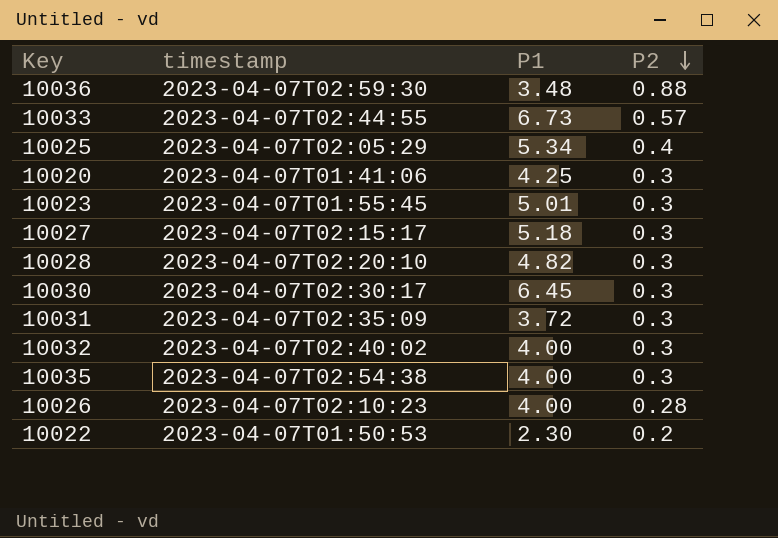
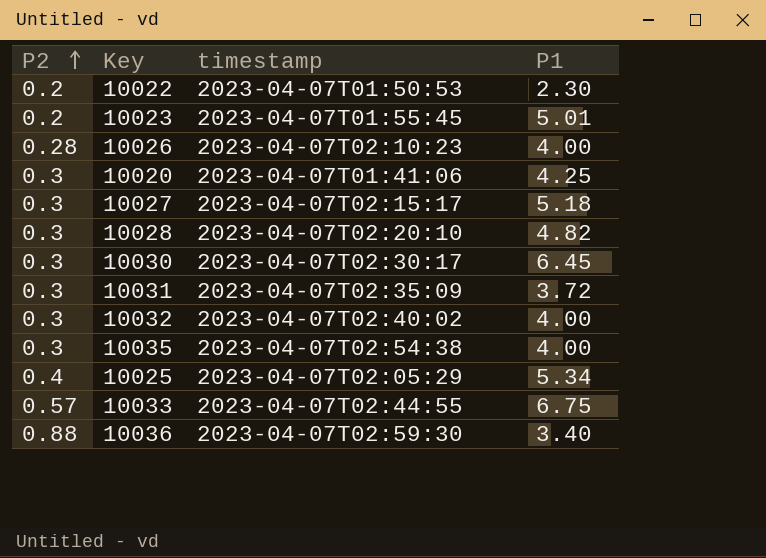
row order: P2 descending -> P2 ascending
column P2 | position: 4 -> 1
10023 | P2: 0.3 -> 0.2
10033 | P1: 6.73 -> 6.75
10036 | P1: 3.48 -> 3.40

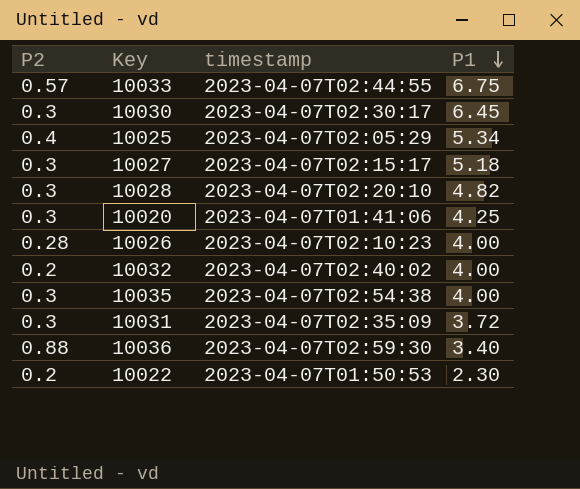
row order: P2 ascending -> P1 descending
row 10023: 0.2 | 2023-04-07T01:55:45 | 5.01 -> none
10032 | P2: 0.3 -> 0.2

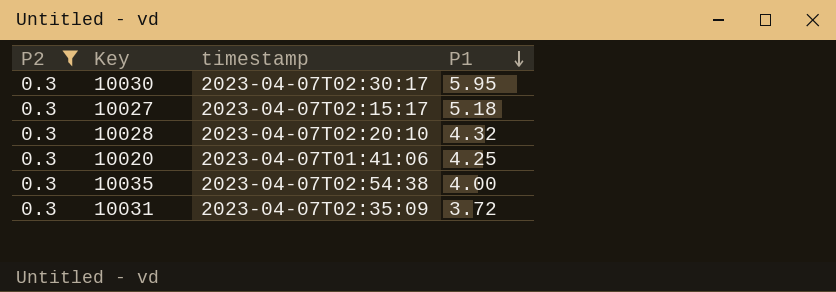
filter: none -> P2 = 0.3
10030 | P1: 6.45 -> 5.95
10028 | P1: 4.82 -> 4.32

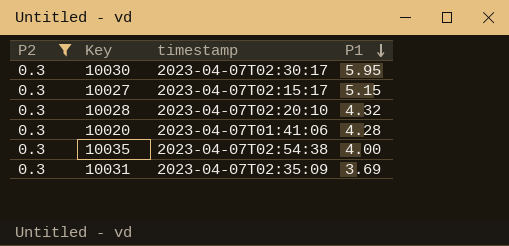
10027 | P1: 5.18 -> 5.15
10020 | P1: 4.25 -> 4.28
10031 | P1: 3.72 -> 3.69

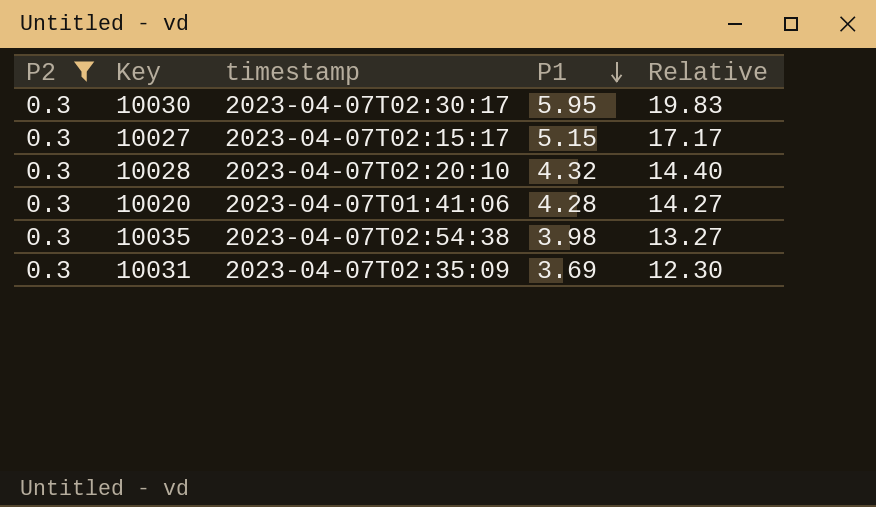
column Relative | formula: none -> [P1] / [P2]
10035 | P1: 4.00 -> 3.98

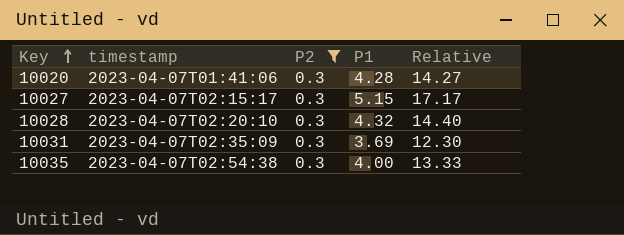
row order: P1 descending -> Key ascending
column P2 | position: 1 -> 3
row 10030: 0.3 | 2023-04-07T02:30:17 | 5.95 | 19.83 -> none
10035 | P1: 3.98 -> 4.00
10035 | Relative: 13.27 -> 13.33

